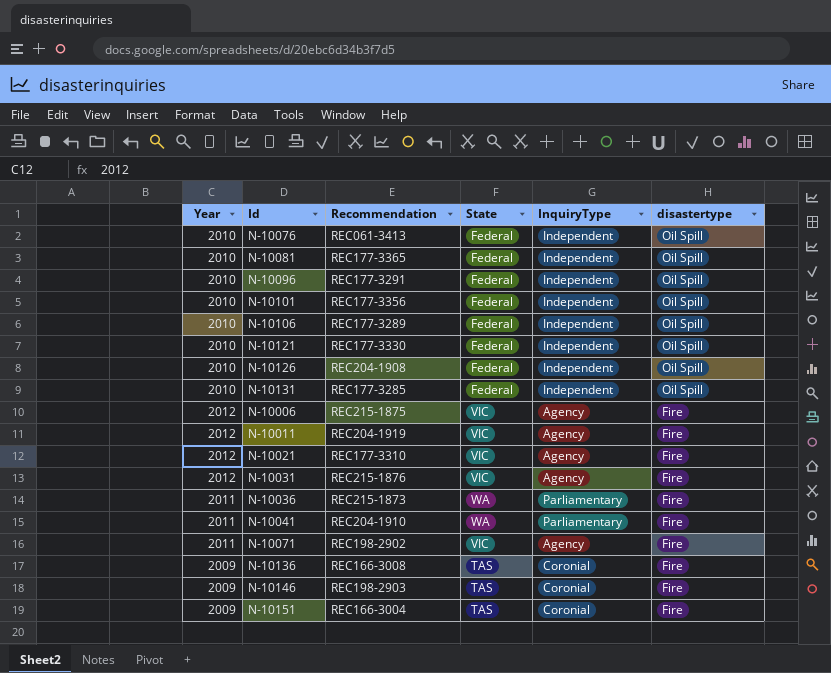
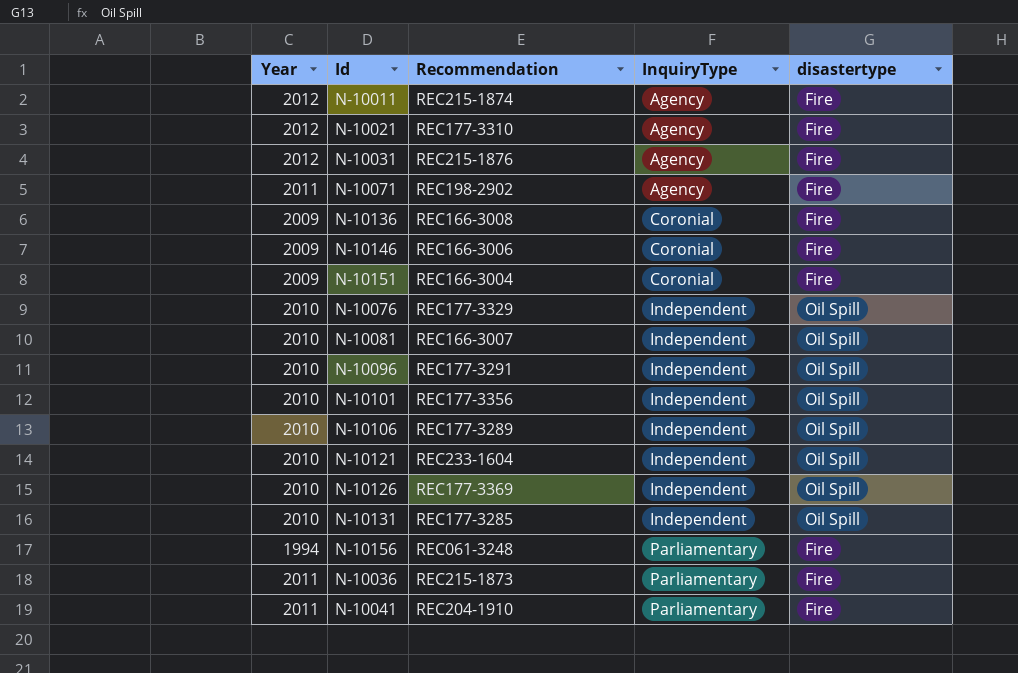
row order: disastertype descending -> InquiryType ascending
column State | position: 4 -> none
row N-10006: 2012 | REC215-1875 | VIC | Agency | Fire -> none
N-10011 | Recommendation: REC204-1919 -> REC215-1874
N-10146 | Recommendation: REC198-2903 -> REC166-3006
N-10076 | Recommendation: REC061-3413 -> REC177-3329
N-10081 | Recommendation: REC177-3365 -> REC166-3007
N-10121 | Recommendation: REC177-3330 -> REC233-1604
N-10126 | Recommendation: REC204-1908 -> REC177-3369
row N-10156: none -> 1994 | REC061-3248 | Parliamentary | Fire

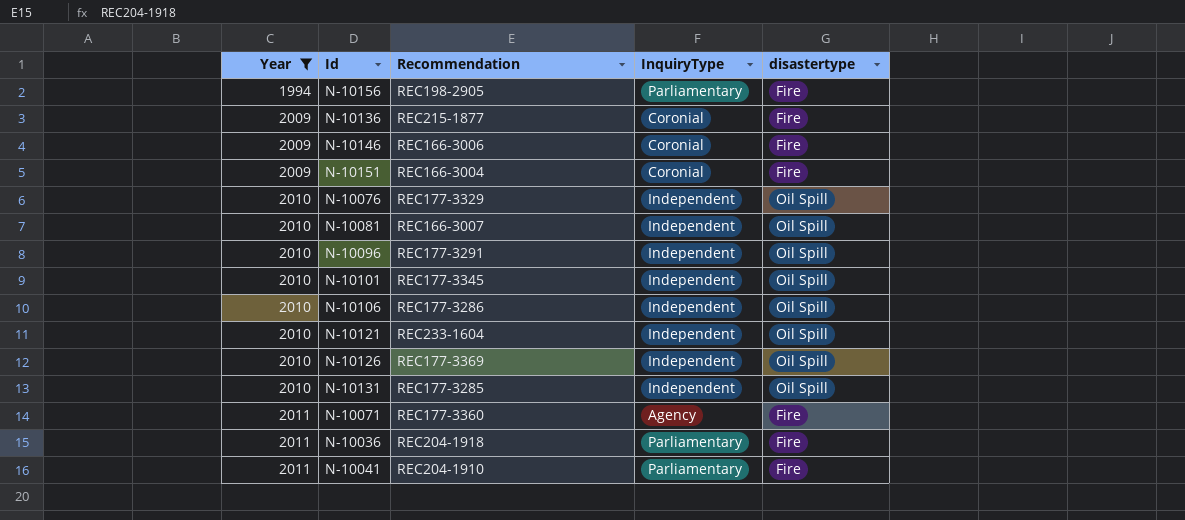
filter: none -> Year != 2012
row order: InquiryType ascending -> Year ascending
N-10156 | Recommendation: REC061-3248 -> REC198-2905
N-10136 | Recommendation: REC166-3008 -> REC215-1877
N-10101 | Recommendation: REC177-3356 -> REC177-3345
N-10106 | Recommendation: REC177-3289 -> REC177-3286
N-10071 | Recommendation: REC198-2902 -> REC177-3360
N-10036 | Recommendation: REC215-1873 -> REC204-1918

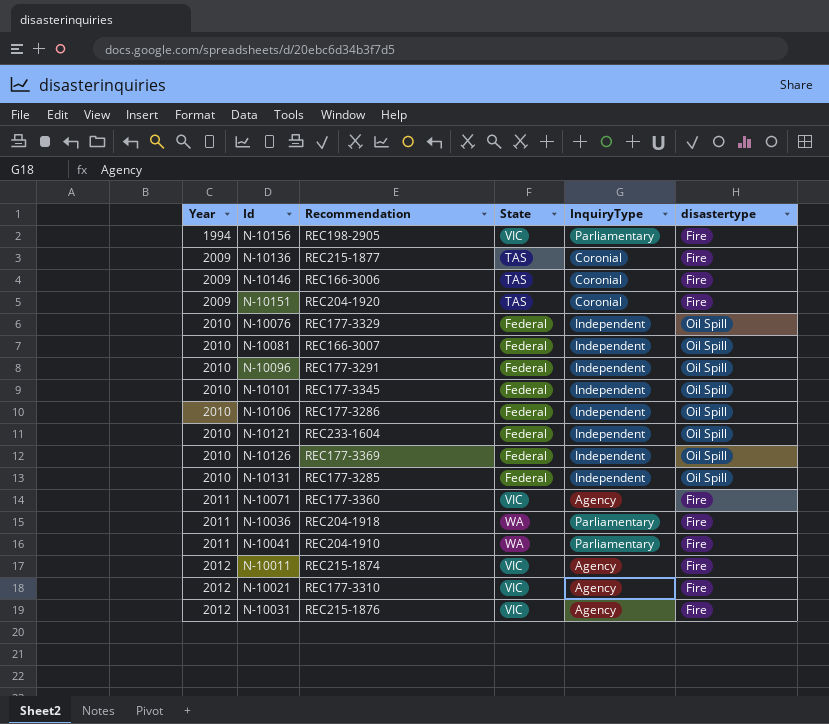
filter: Year != 2012 -> none
column State | position: none -> 4
N-10151 | Recommendation: REC166-3004 -> REC204-1920

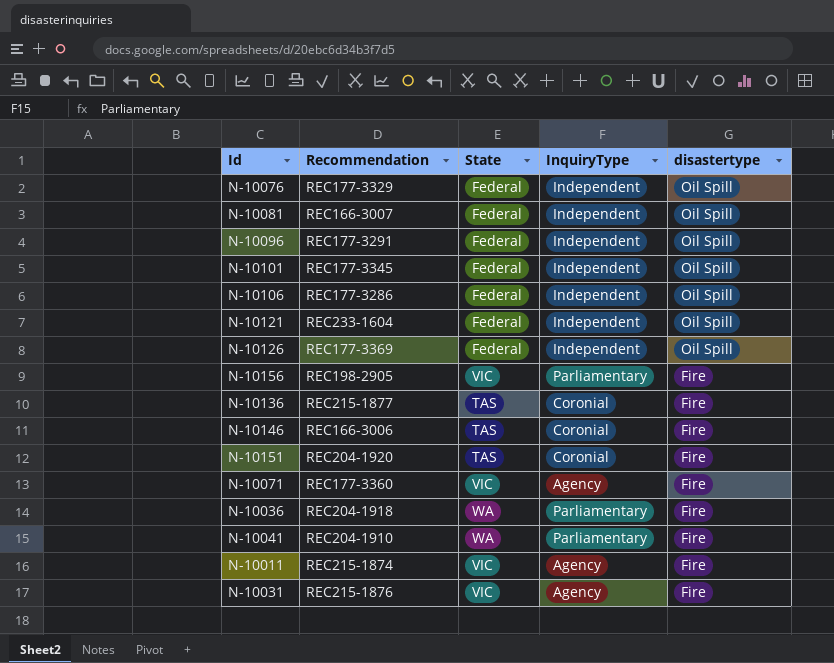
row order: Year ascending -> disastertype descending
column Year | position: 1 -> none
row N-10131: 2010 | REC177-3285 | Federal | Independent | Oil Spill -> none
row N-10021: 2012 | REC177-3310 | VIC | Agency | Fire -> none

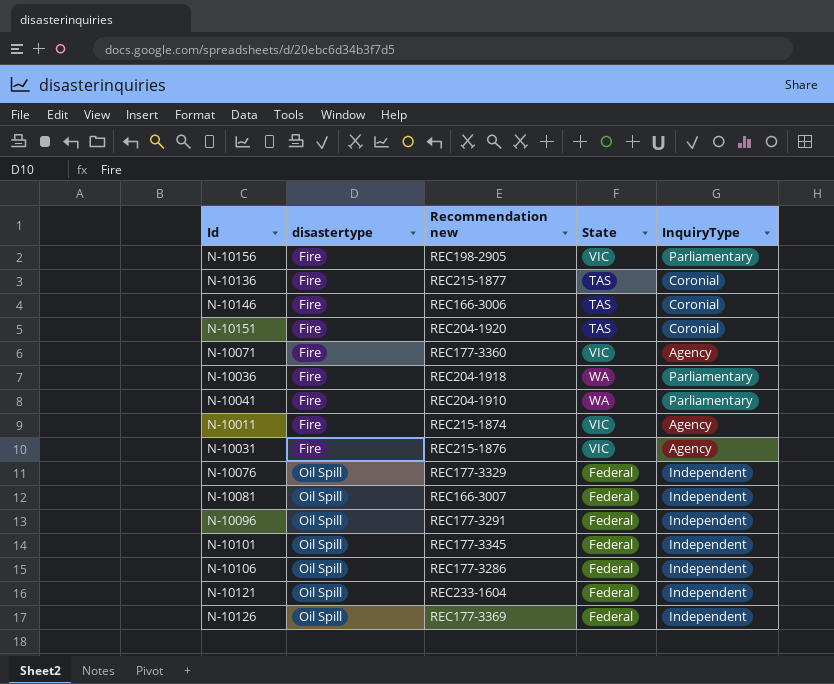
row order: disastertype descending -> disastertype ascending
column disastertype | position: 5 -> 2
column name: Recommendation -> Recommendation new

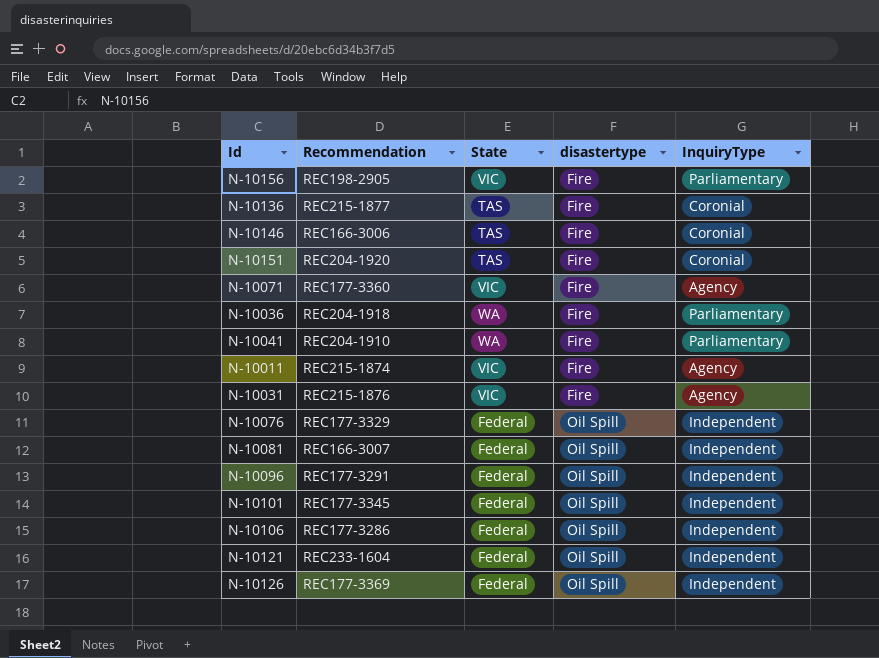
column name: Recommendation new -> Recommendation
column disastertype | position: 2 -> 4

